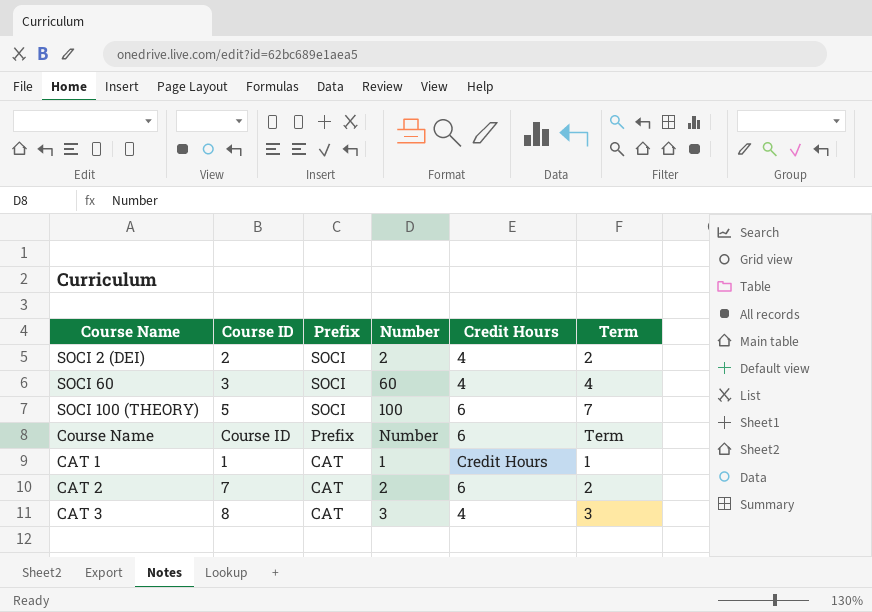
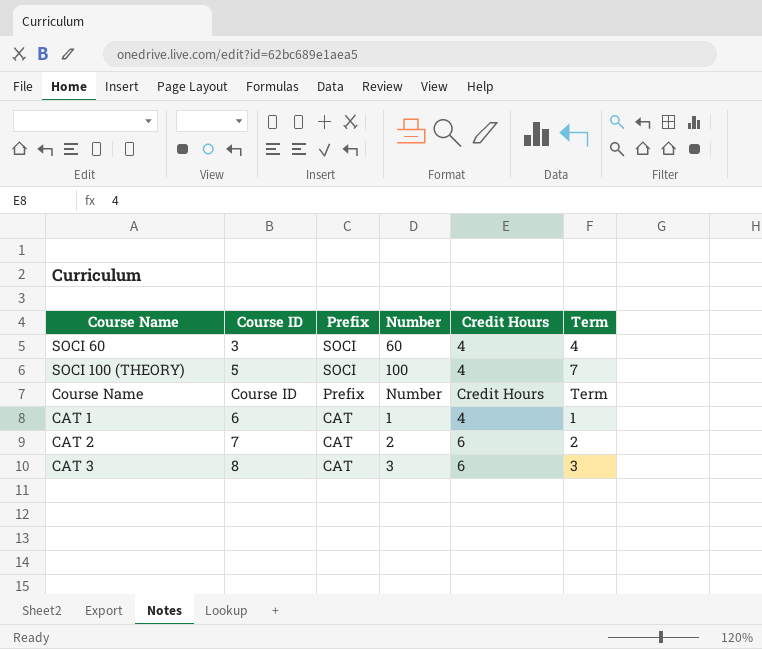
row SOCI 2 (DEI): 2 | SOCI | 2 | 4 | 2 -> none
SOCI 100 (THEORY) | Credit Hours: 6 -> 4
Course Name | Credit Hours: 6 -> Credit Hours
CAT 1 | Course ID: 1 -> 6
CAT 1 | Credit Hours: Credit Hours -> 4
CAT 3 | Credit Hours: 4 -> 6

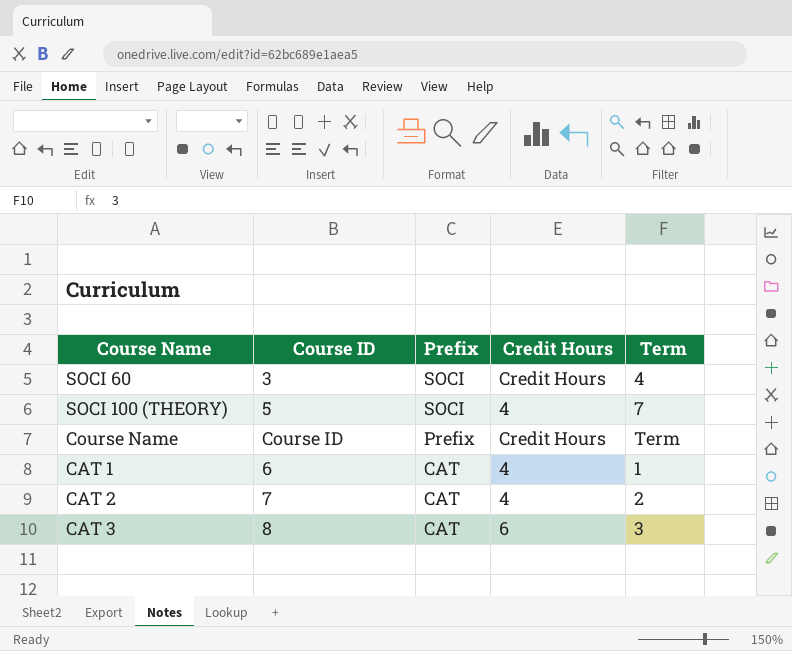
column Number | position: 4 -> none
SOCI 60 | Credit Hours: 4 -> Credit Hours
CAT 2 | Credit Hours: 6 -> 4

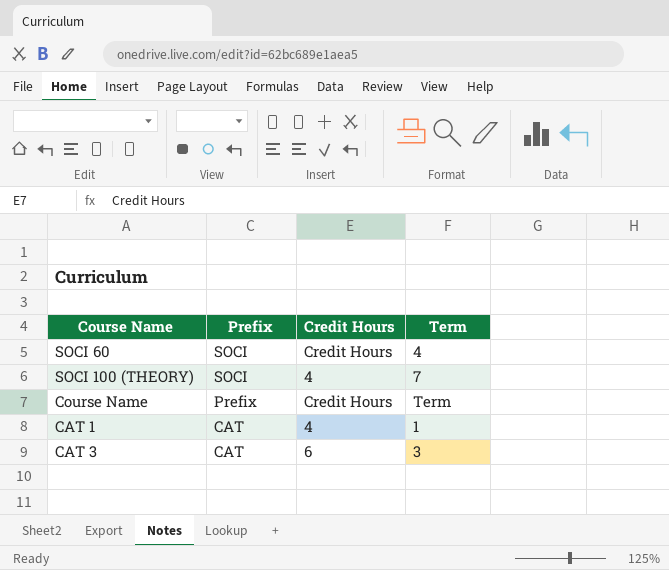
column Course ID | position: 2 -> none
row CAT 2: 7 | CAT | 4 | 2 -> none

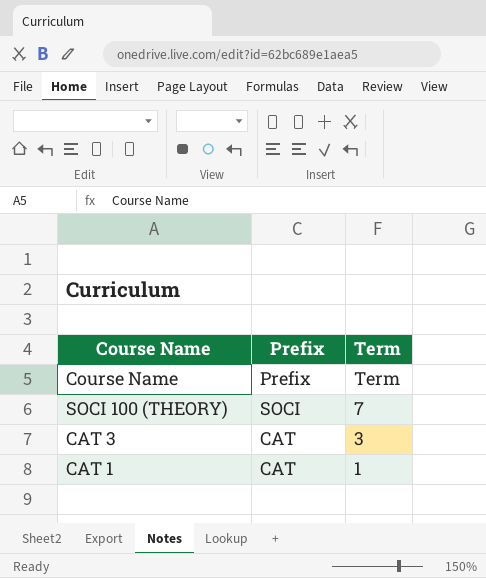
row order: Prefix descending -> Term descending
column Credit Hours | position: 3 -> none
row SOCI 60: SOCI | Credit Hours | 4 -> none

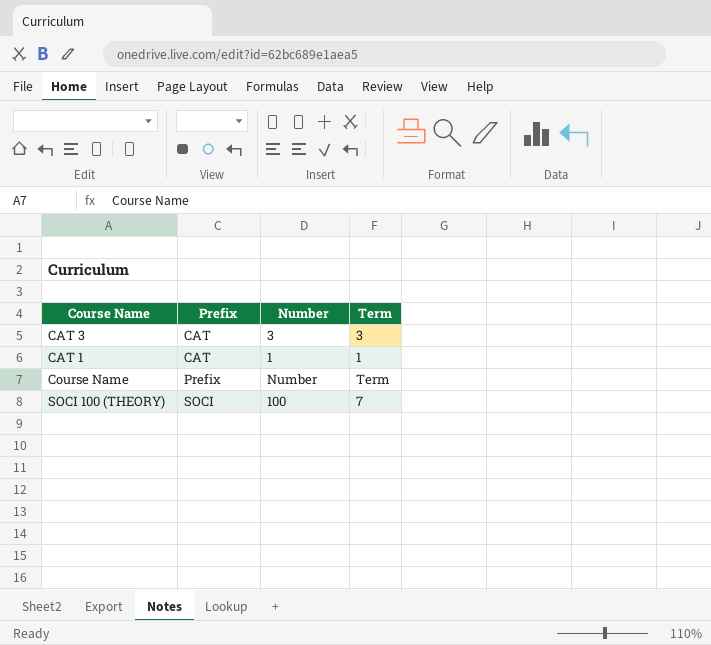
row order: Term descending -> Prefix ascending
column Number | position: none -> 3

